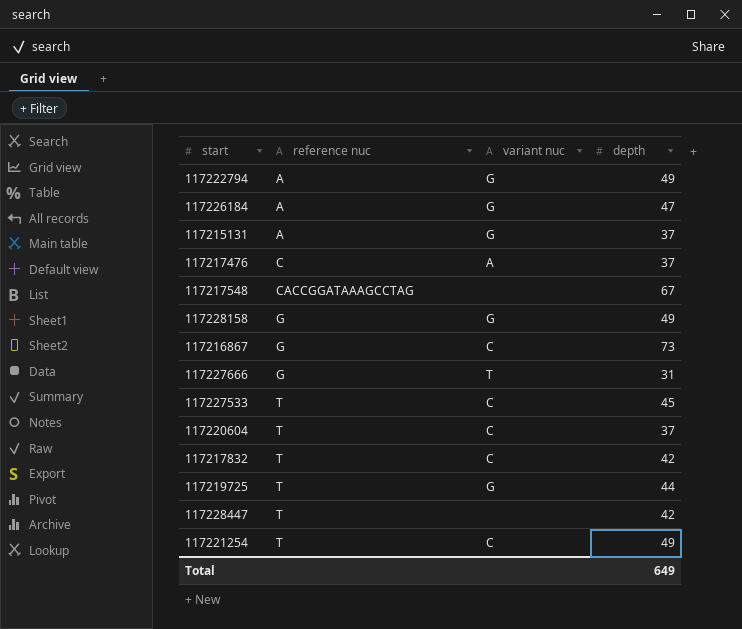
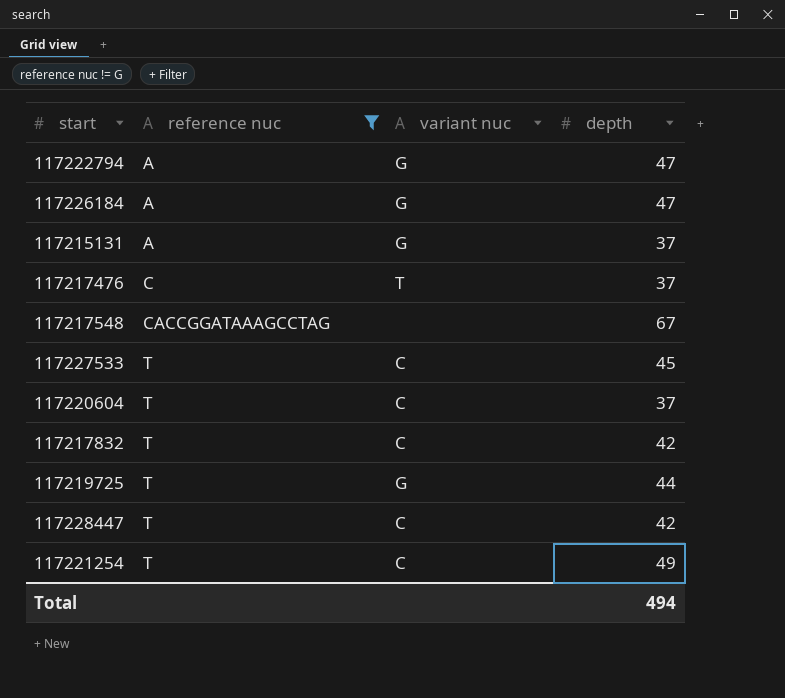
filter: none -> reference nuc != G
117222794 | depth: 49 -> 47
117217476 | variant nuc: A -> T
117228447 | variant nuc: none -> C
Total | depth: 649 -> 494

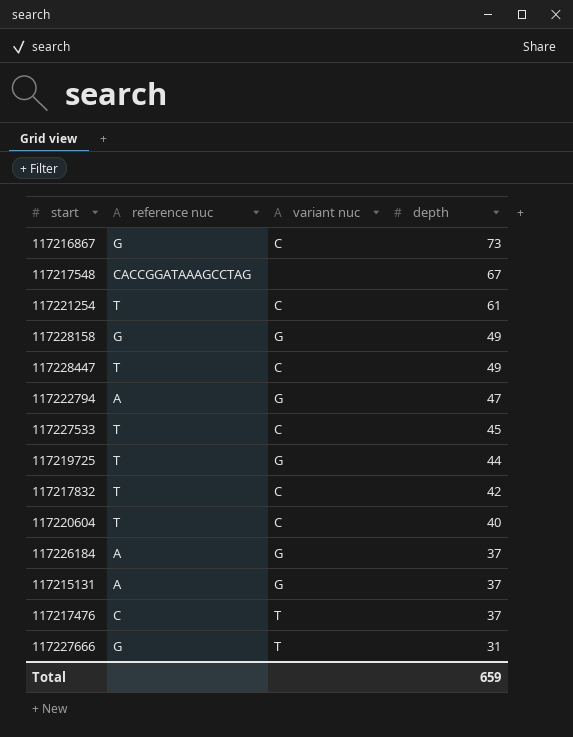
filter: reference nuc != G -> none
row order: reference nuc ascending -> depth descending
117221254 | depth: 49 -> 61
117228447 | depth: 42 -> 49
117220604 | depth: 37 -> 40
117226184 | depth: 47 -> 37
Total | depth: 494 -> 659

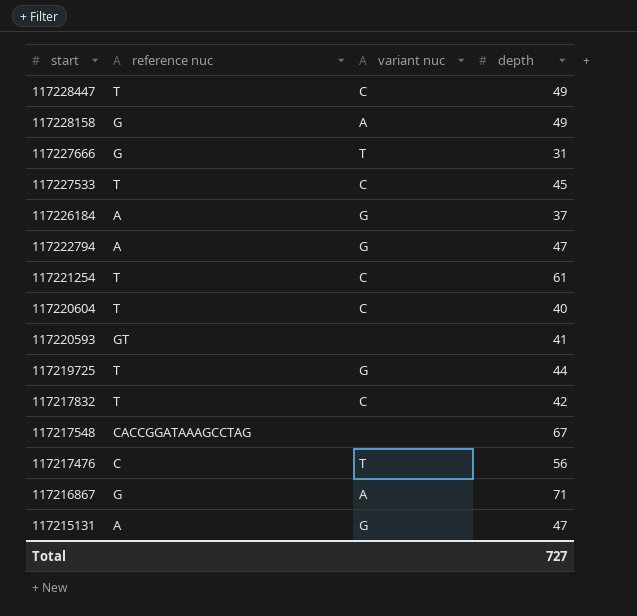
row order: depth descending -> start descending
117228158 | variant nuc: G -> A
row 117220593: none -> GT | none | 41
117217476 | depth: 37 -> 56
117216867 | variant nuc: C -> A
117216867 | depth: 73 -> 71
117215131 | depth: 37 -> 47
Total | depth: 659 -> 727

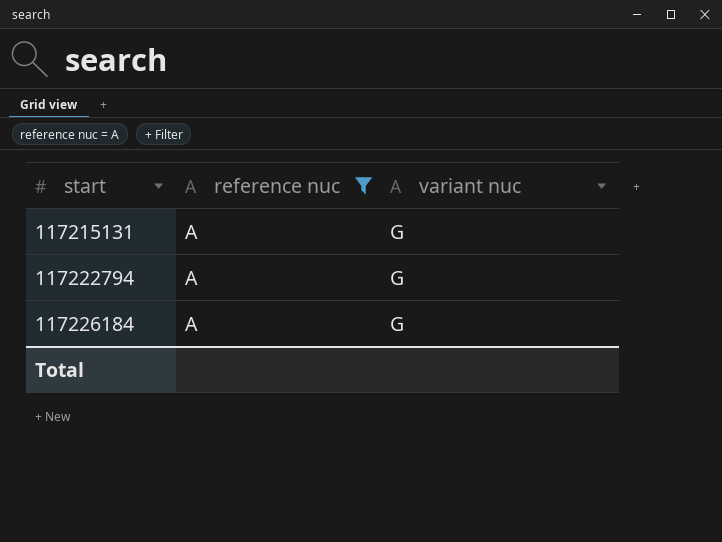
filter: none -> reference nuc = A
row order: start descending -> start ascending
column depth | position: 4 -> none

